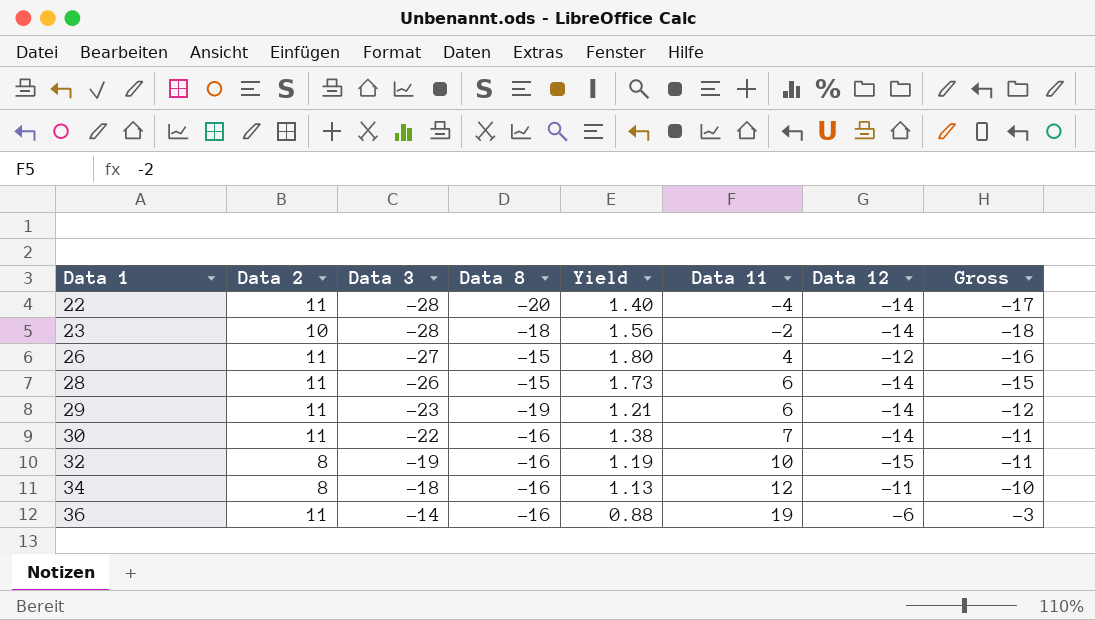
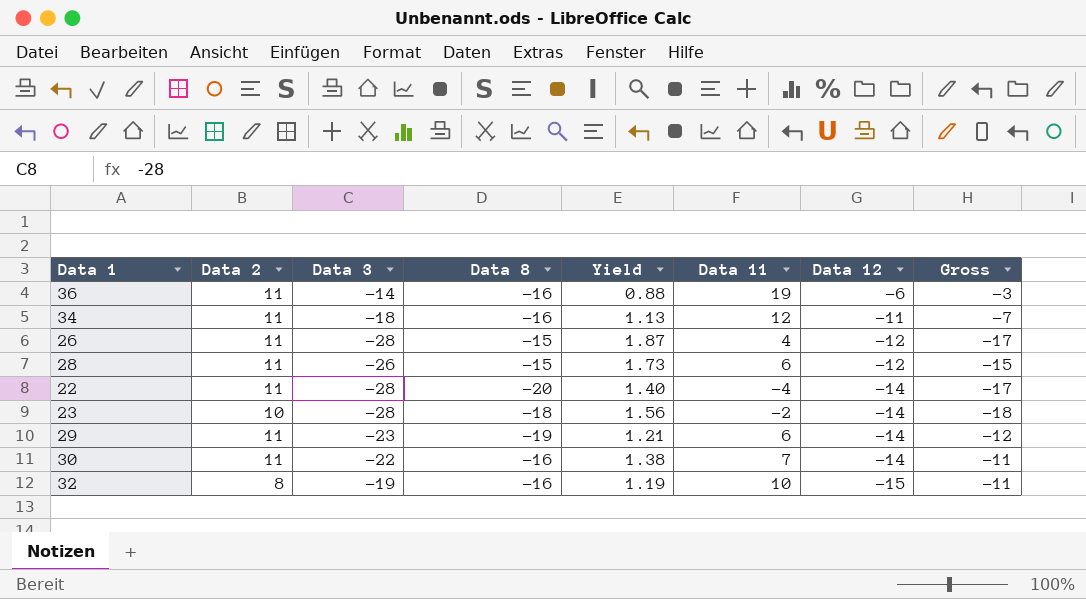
row order: Data 1 ascending -> Data 12 descending
34 | Data 2: 8 -> 11
34 | Gross: -10 -> -7
26 | Data 3: -27 -> -28
26 | Yield: 1.80 -> 1.87
26 | Gross: -16 -> -17
28 | Data 12: -14 -> -12

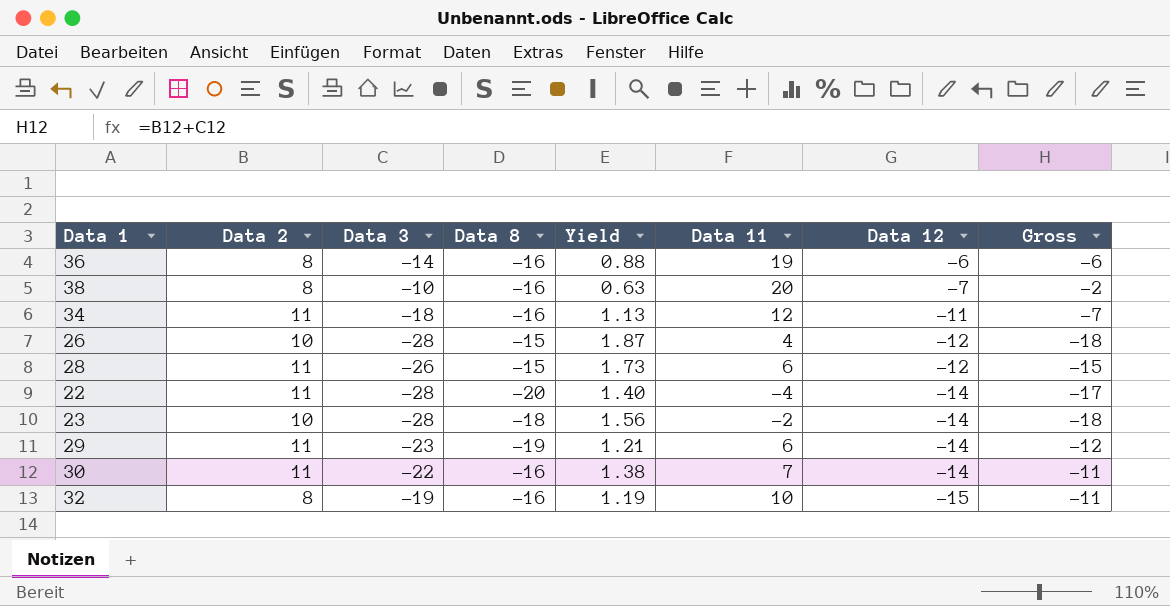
36 | Data 2: 11 -> 8
36 | Gross: -3 -> -6
row 38: none -> 8 | -10 | -16 | 0.63 | 20 | -7 | -2
26 | Data 2: 11 -> 10
26 | Gross: -17 -> -18

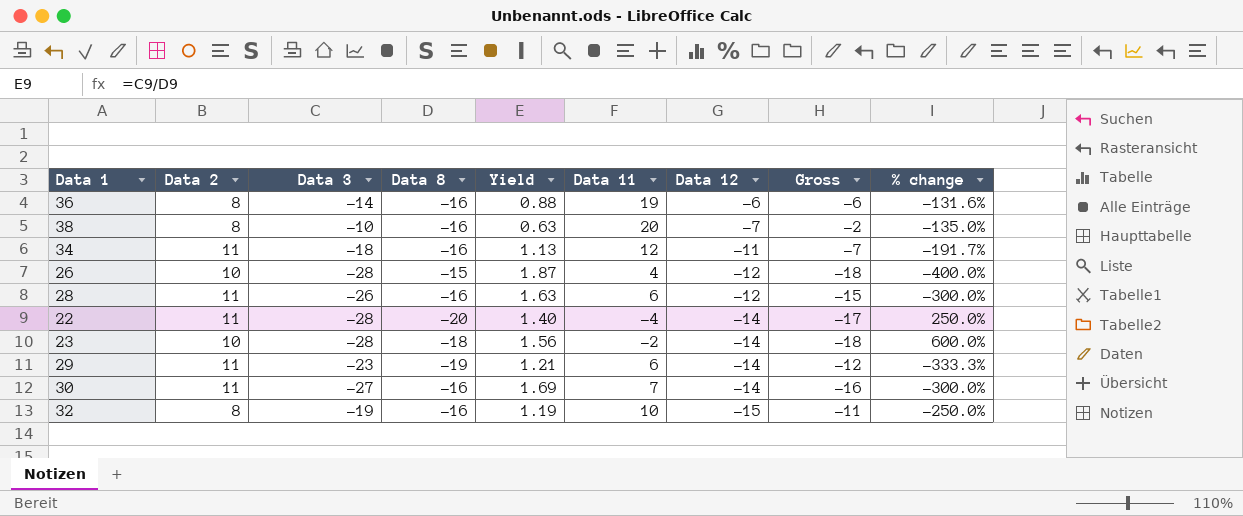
column % change | formula: none -> ([Data 12] - [Data 11]) / [Data 11]
28 | Data 8: -15 -> -16
28 | Yield: 1.73 -> 1.63
30 | Data 3: -22 -> -27
30 | Yield: 1.38 -> 1.69
30 | Gross: -11 -> -16

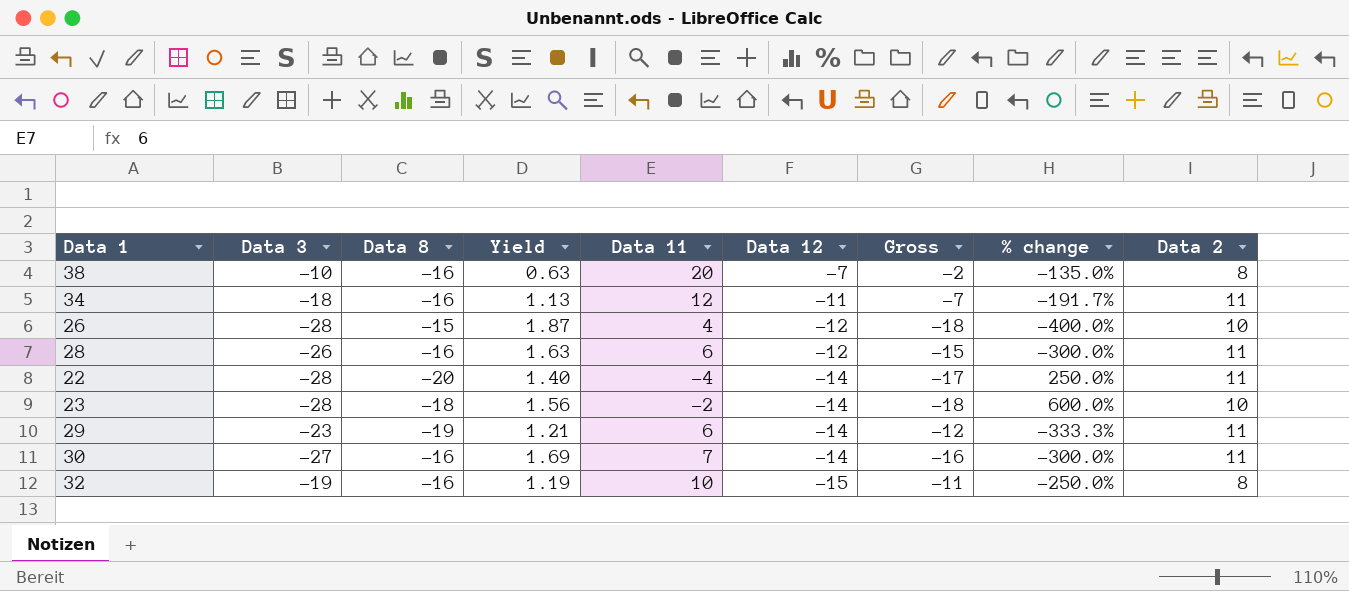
column Data 2 | position: 2 -> 9
row 36: 8 | -14 | -16 | 0.88 | 19 | -6 | -6 | -131.6% -> none

